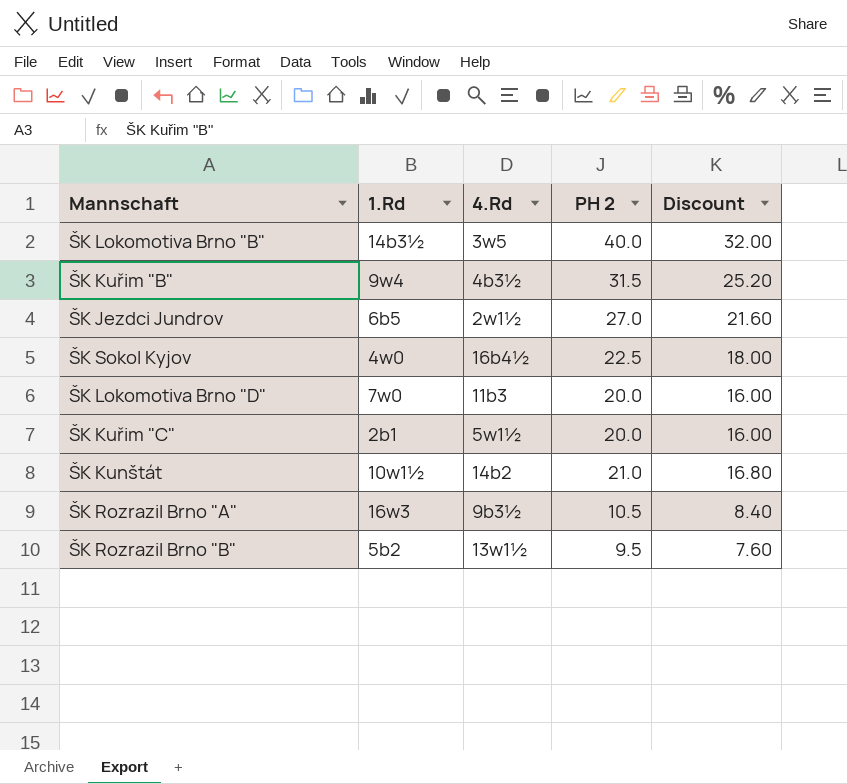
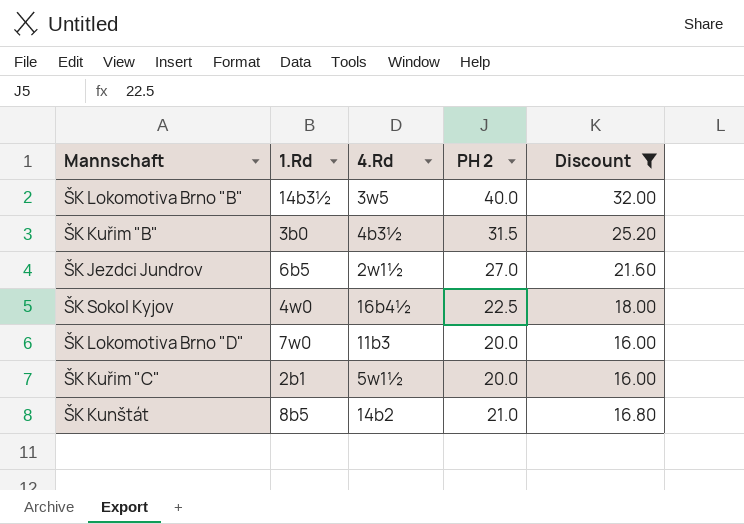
filter: none -> Discount >= 16.00
ŠK Kuřim "B" | 1.Rd: 9w4 -> 3b0
ŠK Kunštát | 1.Rd: 10w1½ -> 8b5

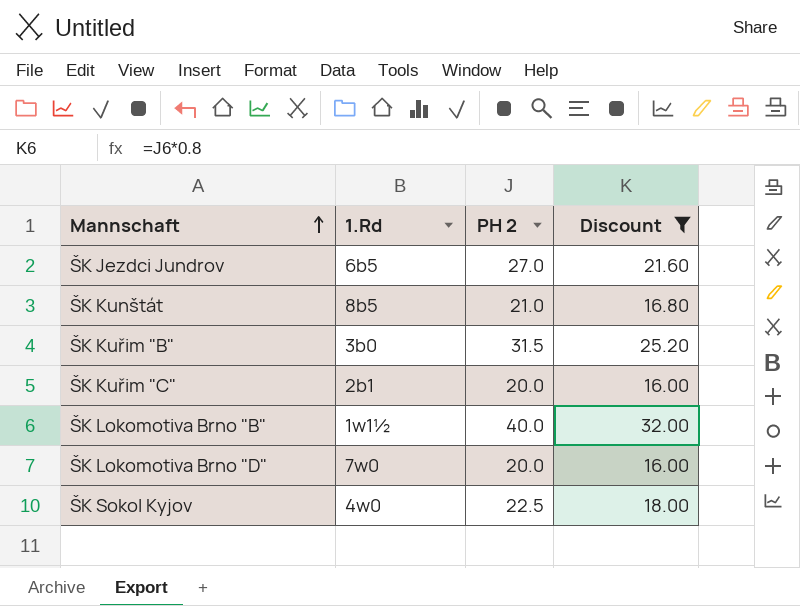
row order: none -> Mannschaft ascending
column 4.Rd | position: 3 -> none
ŠK Lokomotiva Brno "B" | 1.Rd: 14b3½ -> 1w1½

